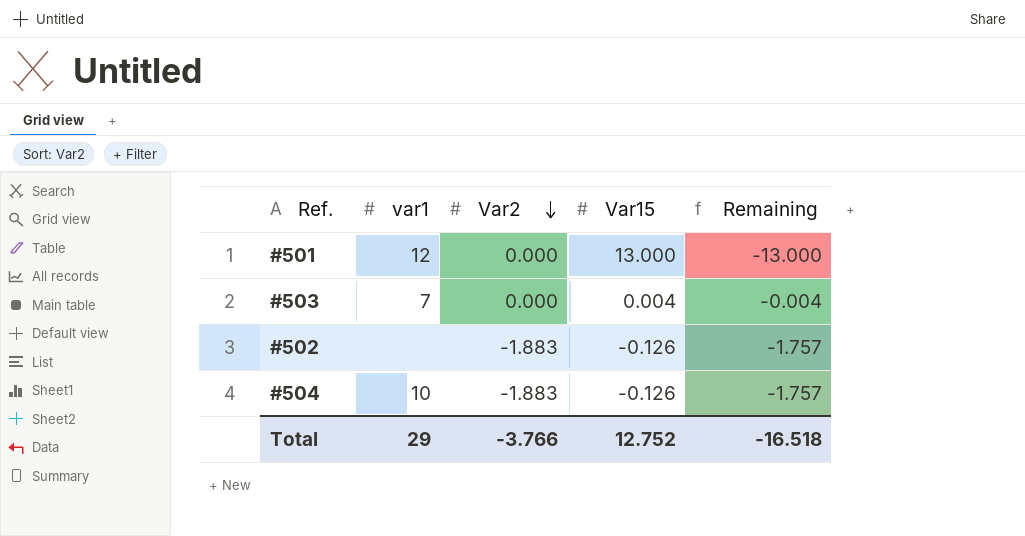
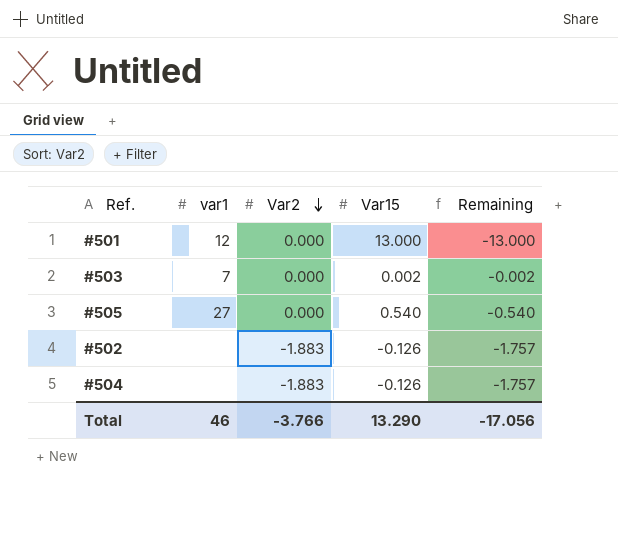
#503 | Var15: 0.004 -> 0.002
#503 | Remaining: -0.004 -> -0.002
row #505: none -> 27 | 0.000 | 0.540 | -0.540
#504 | var1: 10 -> none
Total | var1: 29 -> 46
Total | Var15: 12.752 -> 13.290
Total | Remaining: -16.518 -> -17.056

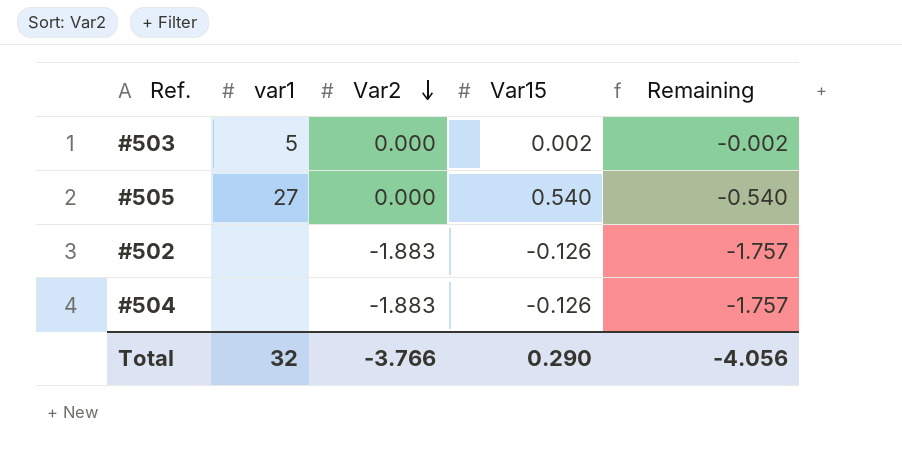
row #501: 12 | 0.000 | 13.000 | -13.000 -> none
#503 | var1: 7 -> 5
Total | var1: 46 -> 32
Total | Var15: 13.290 -> 0.290
Total | Remaining: -17.056 -> -4.056

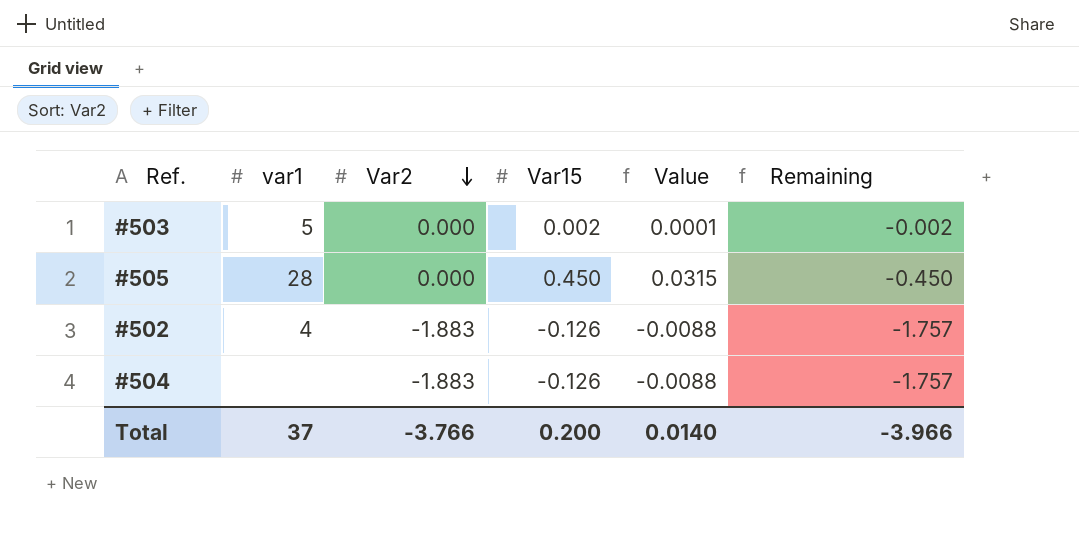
column Value | formula: none -> [Var15] * 0.07
#505 | var1: 27 -> 28
#505 | Var15: 0.540 -> 0.450
#505 | Remaining: -0.540 -> -0.450
#502 | var1: none -> 4
Total | var1: 32 -> 37
Total | Var15: 0.290 -> 0.200
Total | Remaining: -4.056 -> -3.966

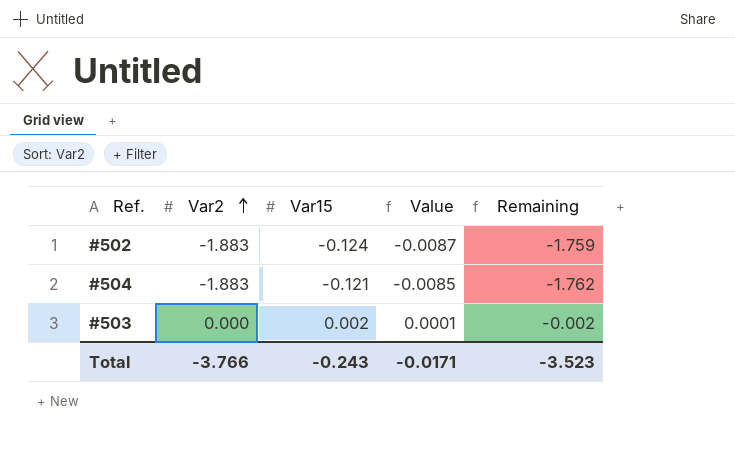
row order: Var2 descending -> Var2 ascending
column var1 | position: 2 -> none
row #505: 28 | 0.000 | 0.450 | 0.0315 | -0.450 -> none
#502 | Var15: -0.126 -> -0.124
#502 | Value: -0.0088 -> -0.0087
#502 | Remaining: -1.757 -> -1.759
#504 | Var15: -0.126 -> -0.121
#504 | Value: -0.0088 -> -0.0085
#504 | Remaining: -1.757 -> -1.762
Total | Var15: 0.200 -> -0.243
Total | Value: 0.0140 -> -0.0171
Total | Remaining: -3.966 -> -3.523

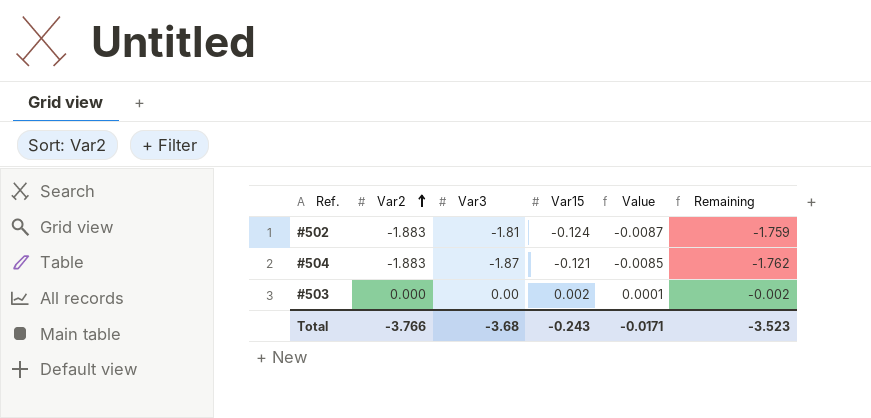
column Var3 | position: none -> 3

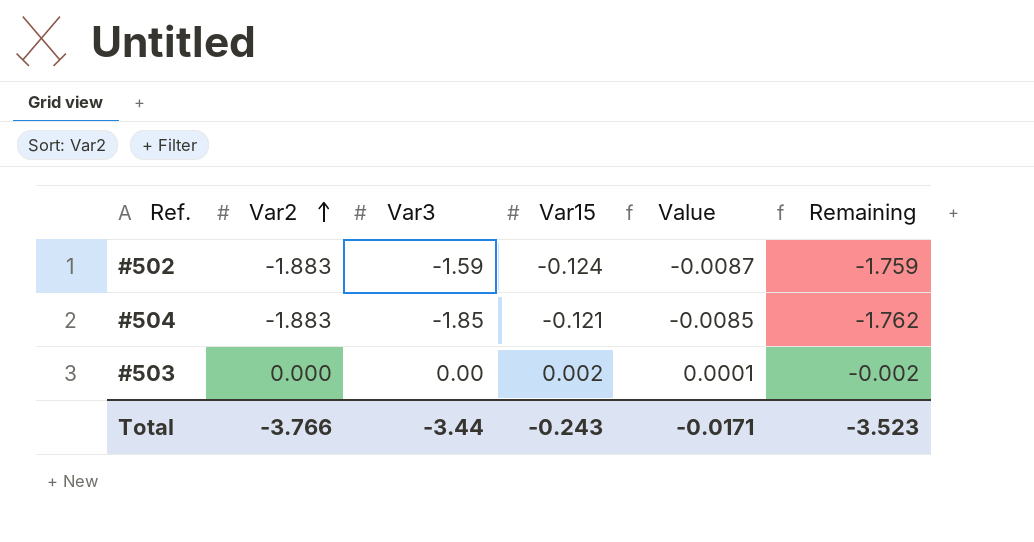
#502 | Var3: -1.81 -> -1.59
#504 | Var3: -1.87 -> -1.85
Total | Var3: -3.68 -> -3.44

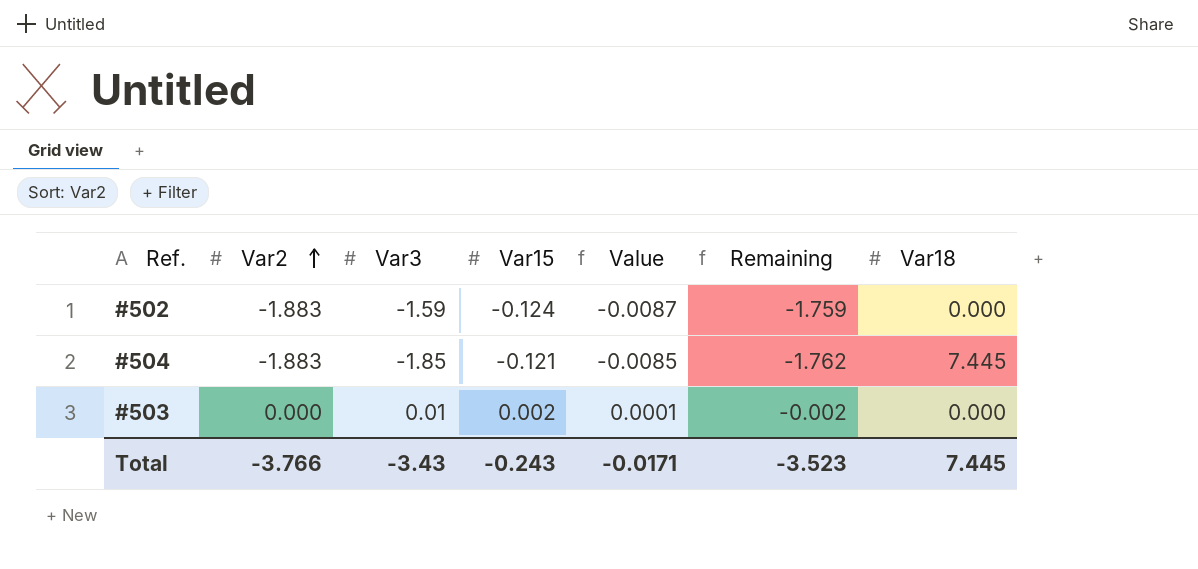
column Var18 | position: none -> 7
#503 | Var3: 0.00 -> 0.01
Total | Var3: -3.44 -> -3.43

